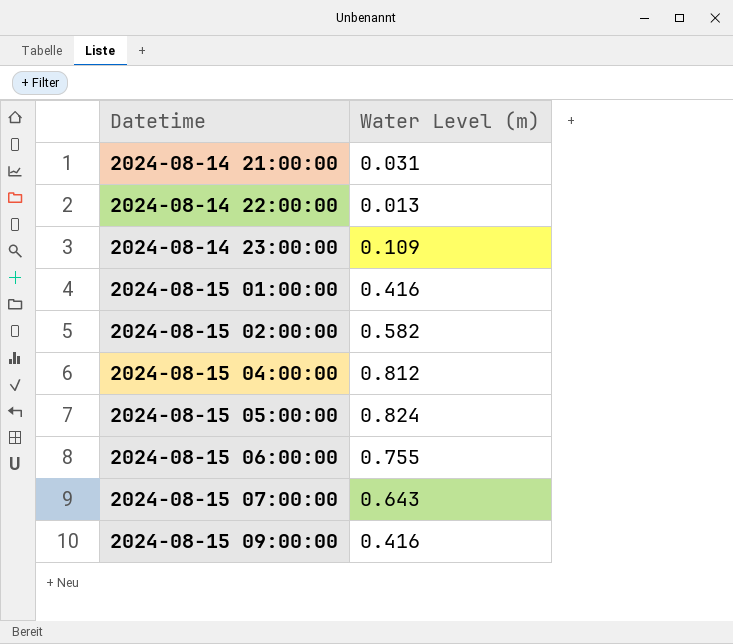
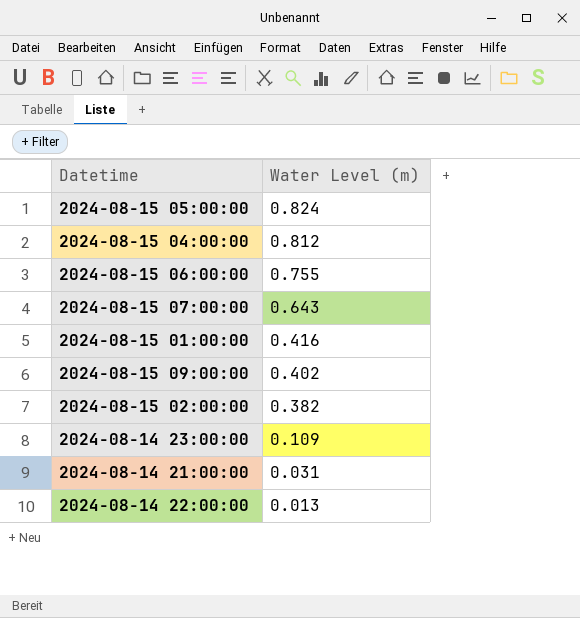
row order: Datetime ascending -> Water Level (m) descending
2024-08-15 09:00:00 | Water Level (m): 0.416 -> 0.402
2024-08-15 02:00:00 | Water Level (m): 0.582 -> 0.382

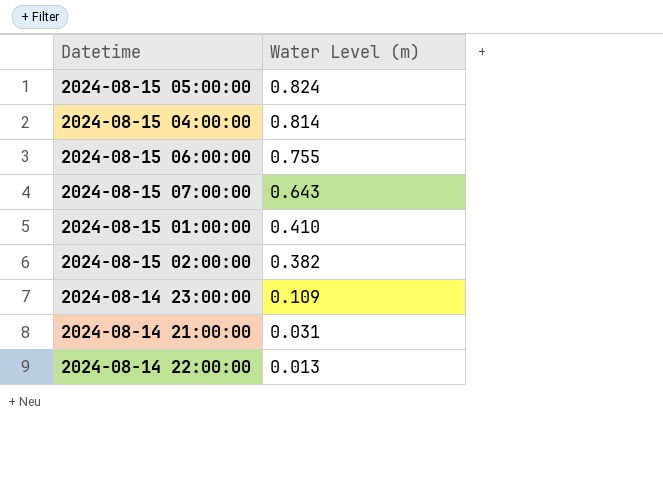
row 2024-08-15 09:00:00: 0.402 -> none
2024-08-15 04:00:00 | Water Level (m): 0.812 -> 0.814
2024-08-15 01:00:00 | Water Level (m): 0.416 -> 0.410

